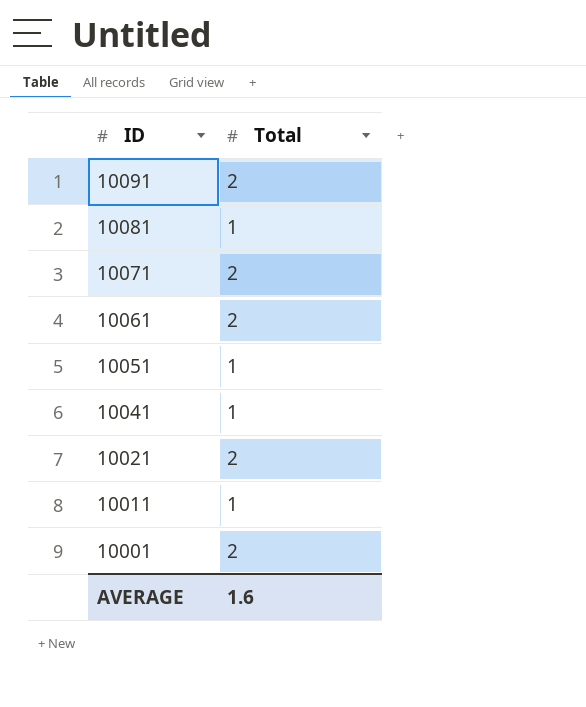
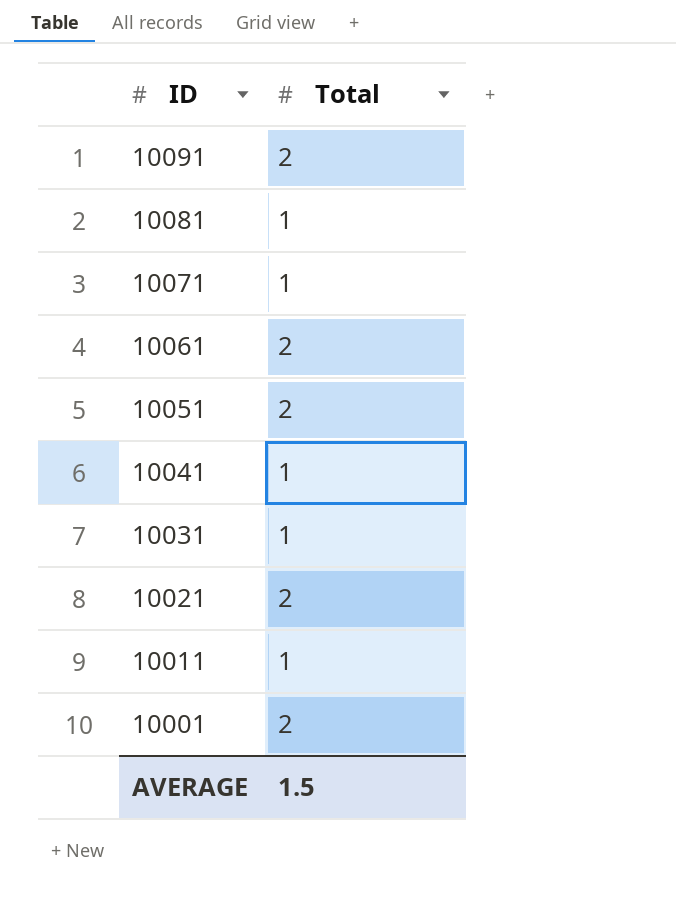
10071 | Total: 2 -> 1
10051 | Total: 1 -> 2
row 10031: none -> 1
AVERAGE | Total: 1.6 -> 1.5

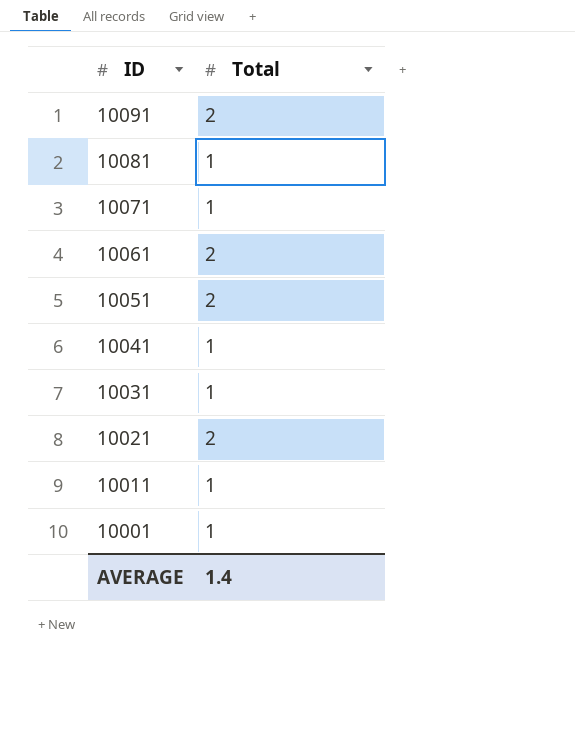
10001 | Total: 2 -> 1
AVERAGE | Total: 1.5 -> 1.4

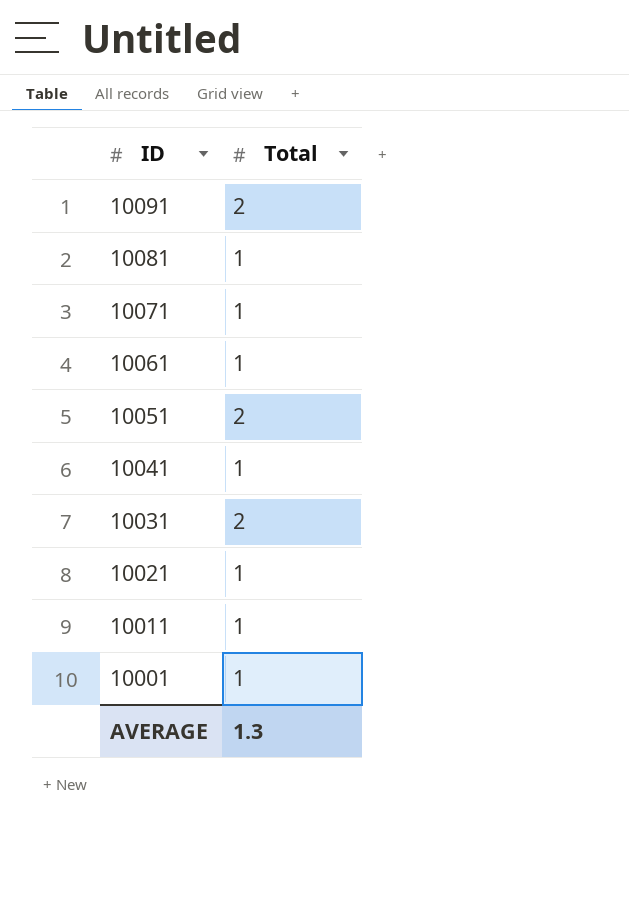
10061 | Total: 2 -> 1
10031 | Total: 1 -> 2
10021 | Total: 2 -> 1
AVERAGE | Total: 1.4 -> 1.3

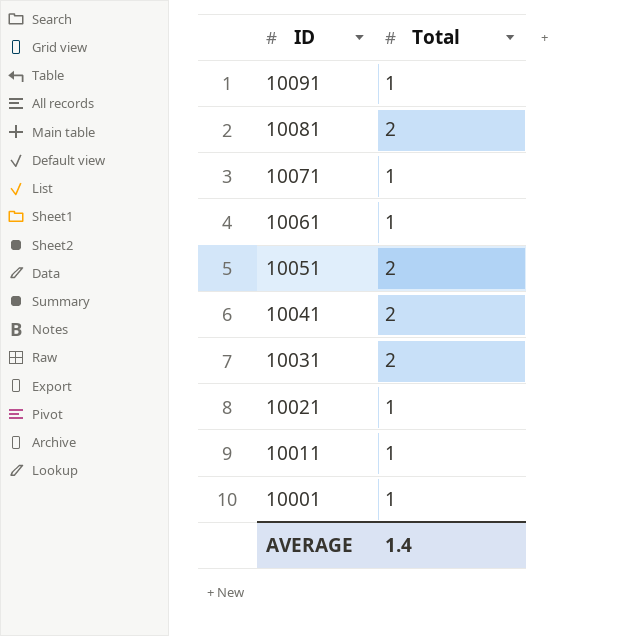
10091 | Total: 2 -> 1
10081 | Total: 1 -> 2
10041 | Total: 1 -> 2
AVERAGE | Total: 1.3 -> 1.4

